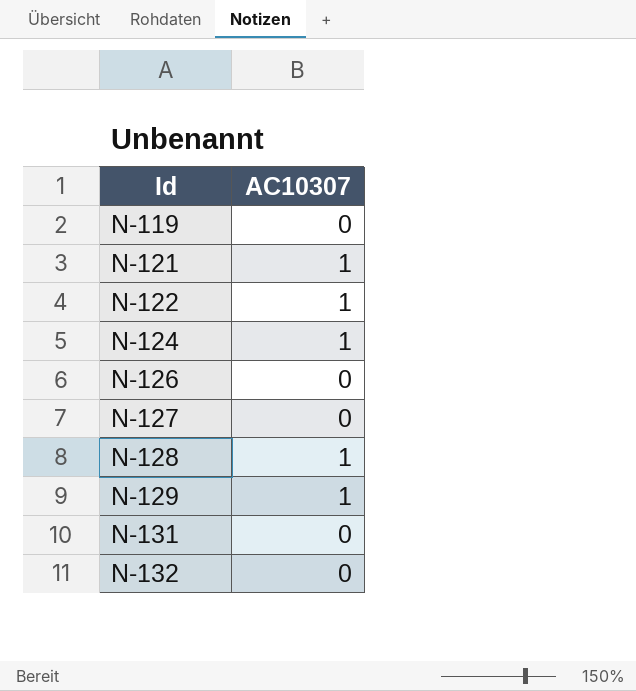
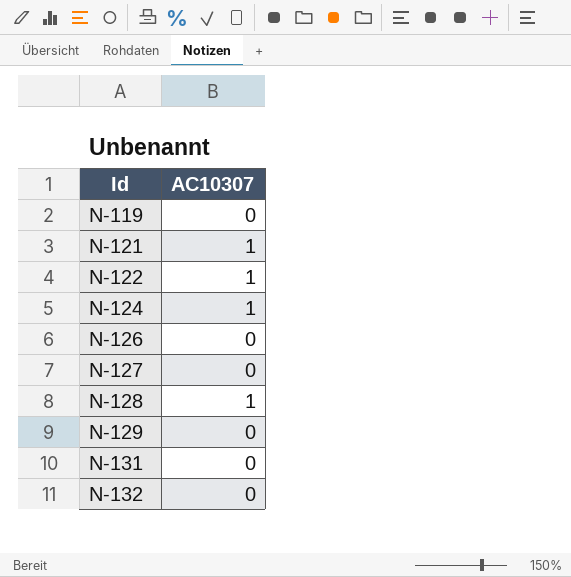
N-129 | AC10307: 1 -> 0

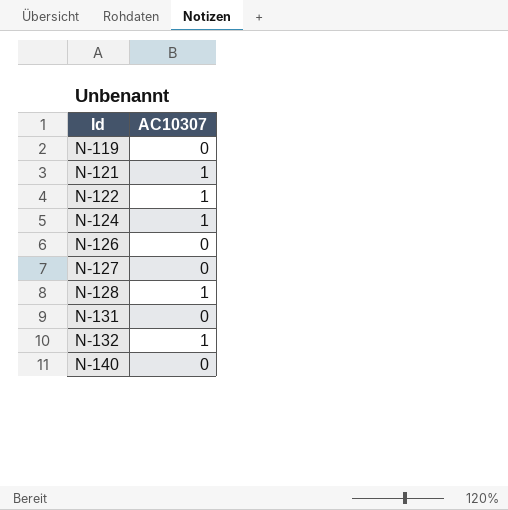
row N-129: 0 -> none
N-132 | AC10307: 0 -> 1
row N-140: none -> 0

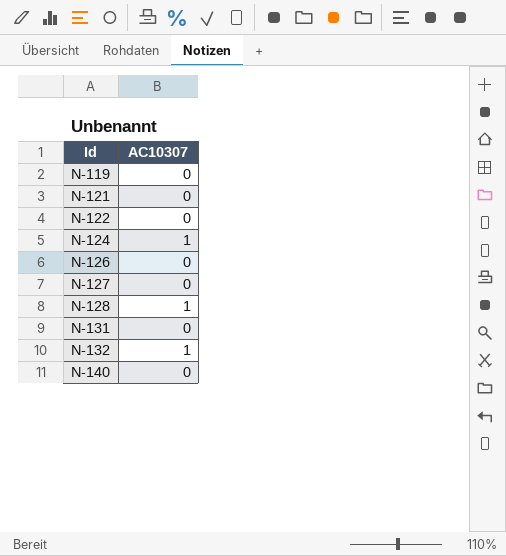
N-121 | AC10307: 1 -> 0
N-122 | AC10307: 1 -> 0

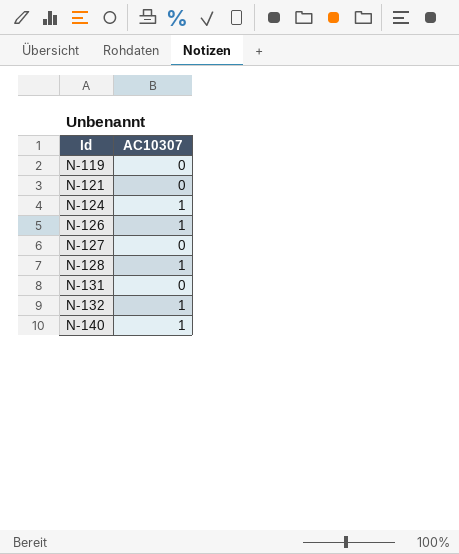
row N-122: 0 -> none
N-126 | AC10307: 0 -> 1
N-140 | AC10307: 0 -> 1

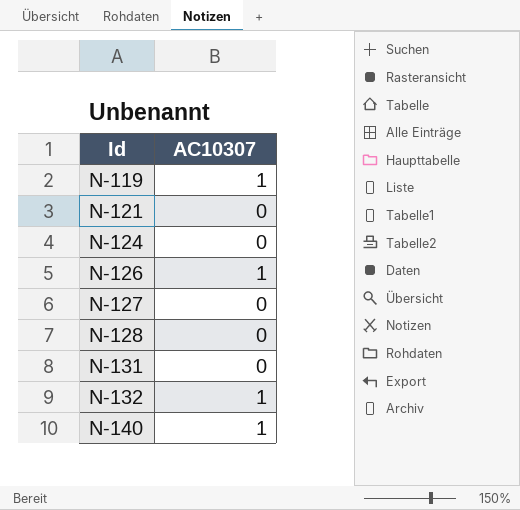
N-119 | AC10307: 0 -> 1
N-124 | AC10307: 1 -> 0
N-128 | AC10307: 1 -> 0

